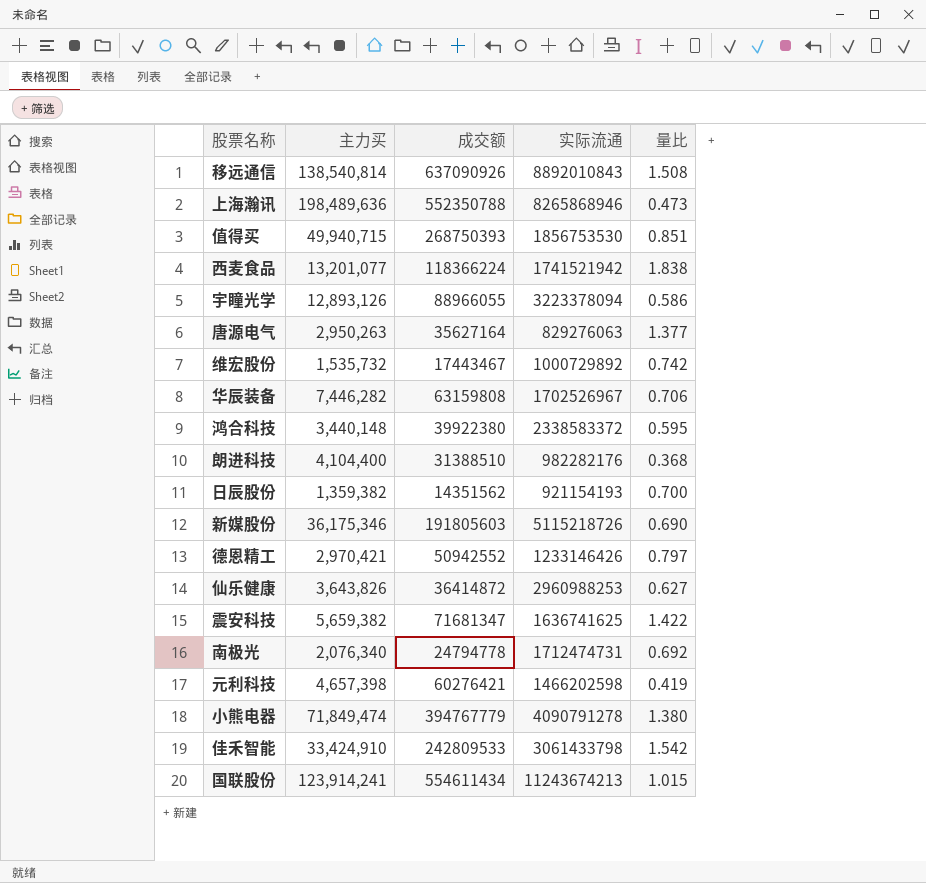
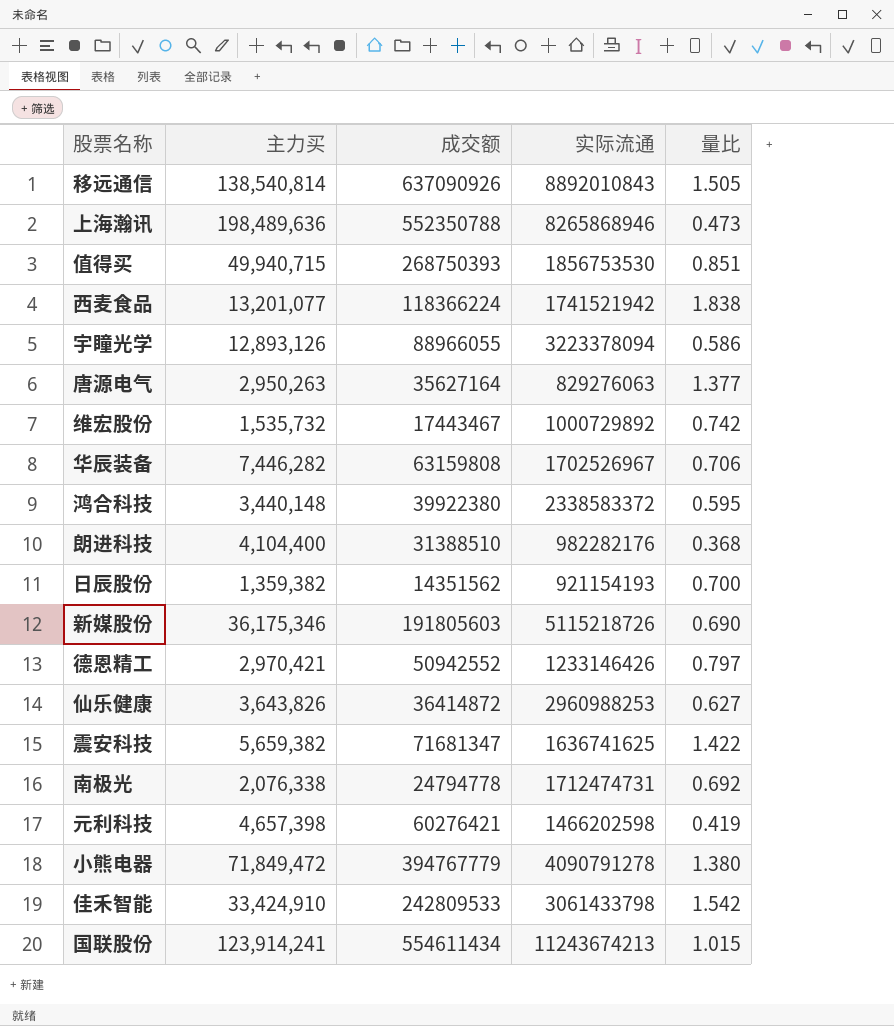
移远通信 | 量比: 1.508 -> 1.505
南极光 | 主力买: 2,076,340 -> 2,076,338
小熊电器 | 主力买: 71,849,474 -> 71,849,472

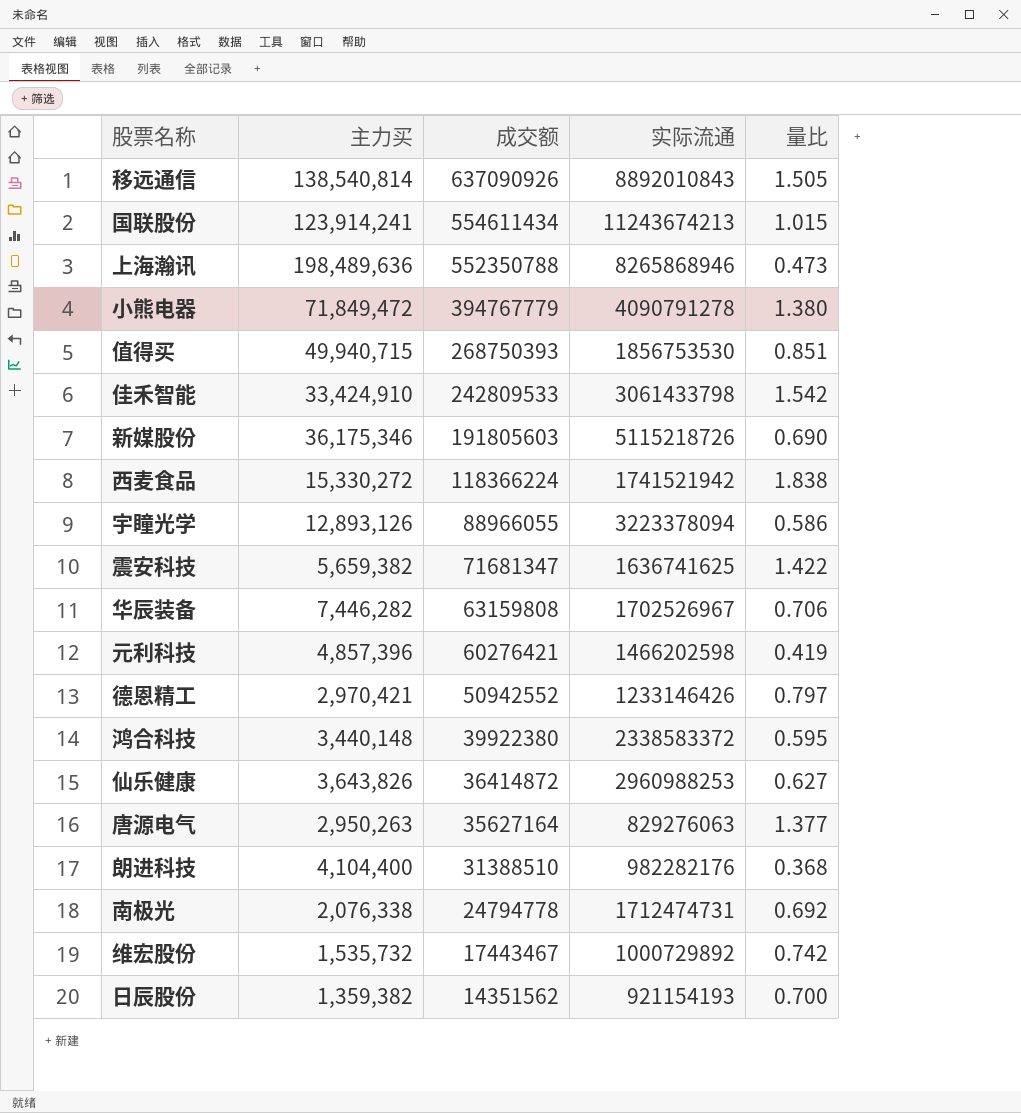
row order: none -> 成交额 descending
西麦食品 | 主力买: 13,201,077 -> 15,330,272
元利科技 | 主力买: 4,657,398 -> 4,857,396

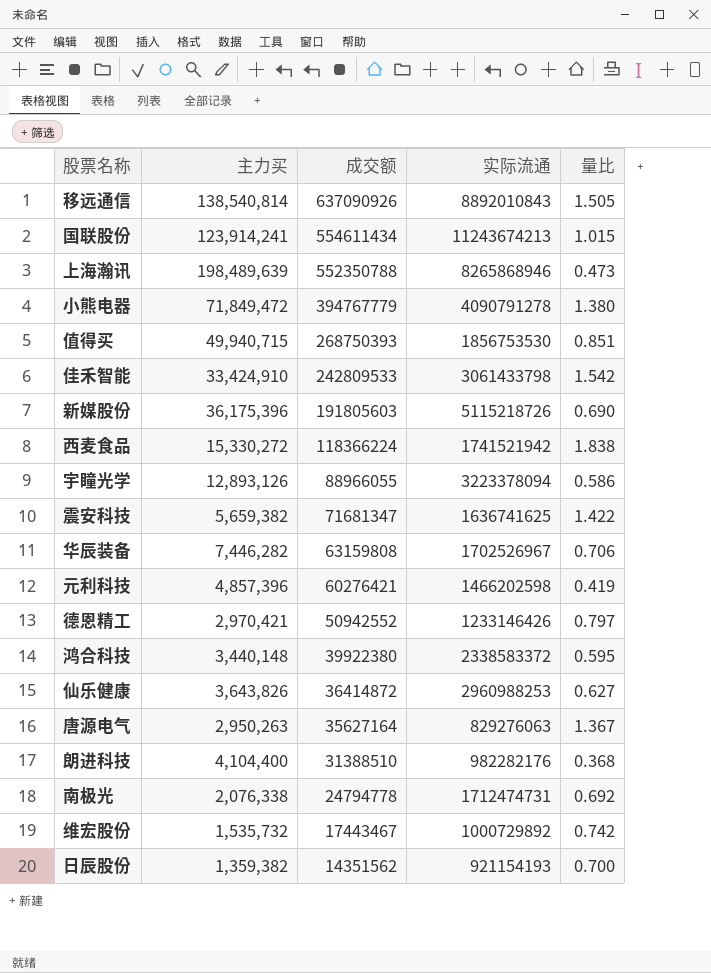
上海瀚讯 | 主力买: 198,489,636 -> 198,489,639
新媒股份 | 主力买: 36,175,346 -> 36,175,396
唐源电气 | 量比: 1.377 -> 1.367

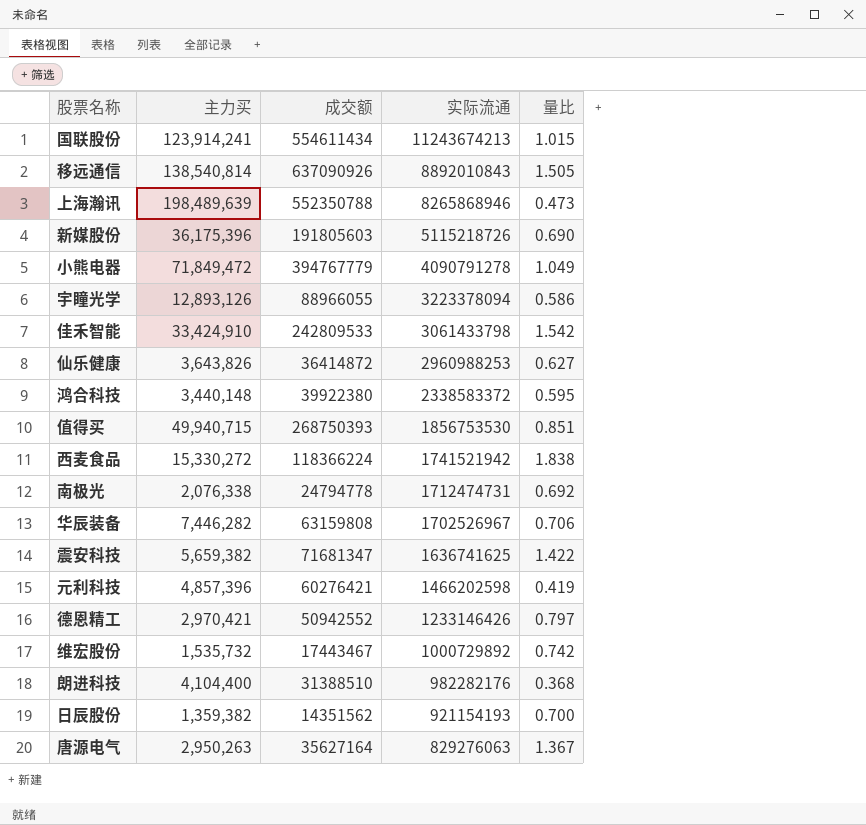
row order: 成交额 descending -> 实际流通 descending
小熊电器 | 量比: 1.380 -> 1.049

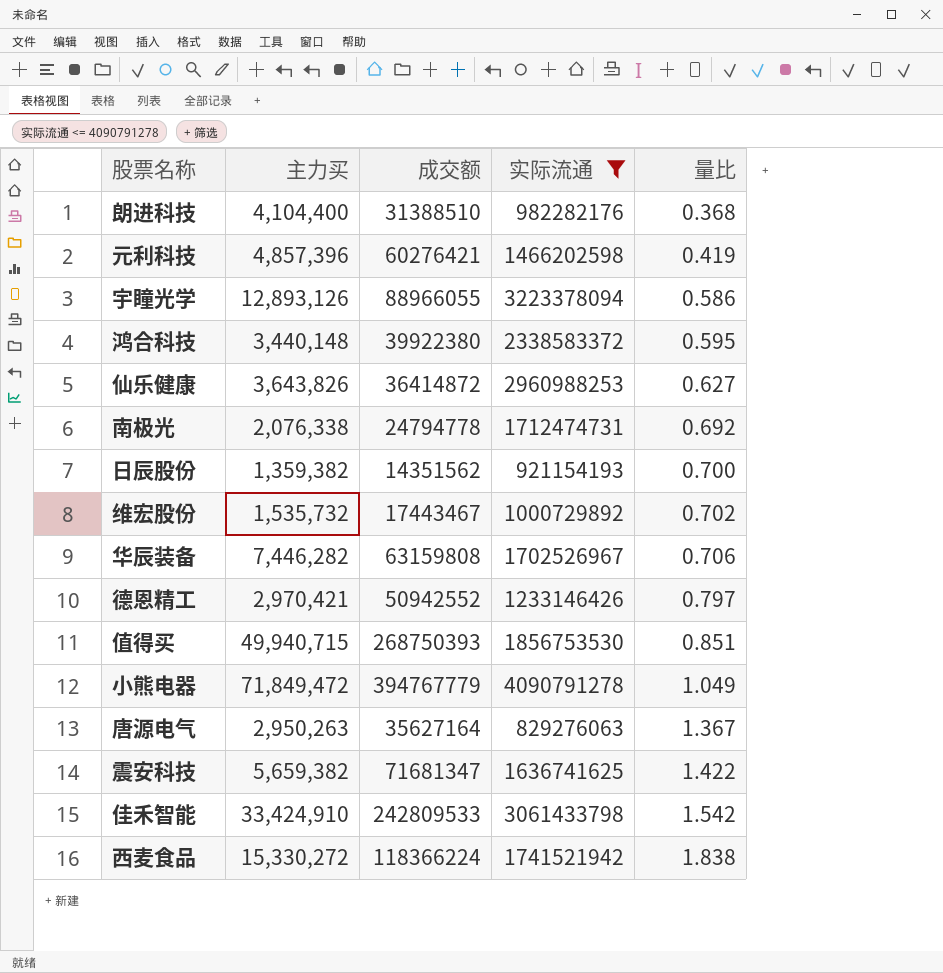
filter: none -> 实际流通 <= 4090791278
row order: 实际流通 descending -> 量比 ascending
维宏股份 | 量比: 0.742 -> 0.702

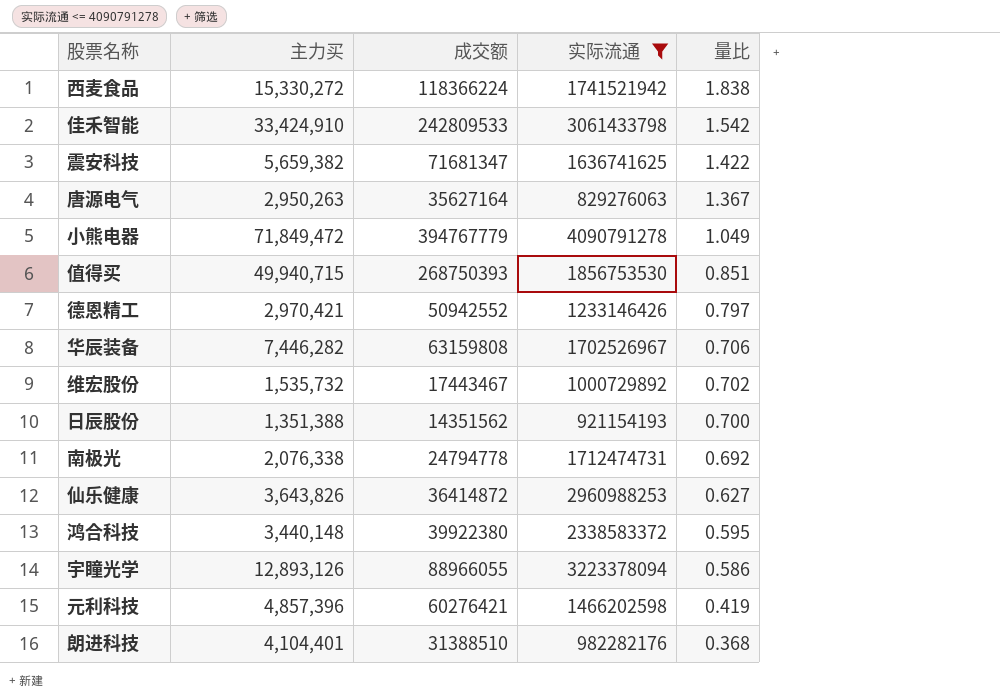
row order: 量比 ascending -> 量比 descending
日辰股份 | 主力买: 1,359,382 -> 1,351,388
朗进科技 | 主力买: 4,104,400 -> 4,104,401

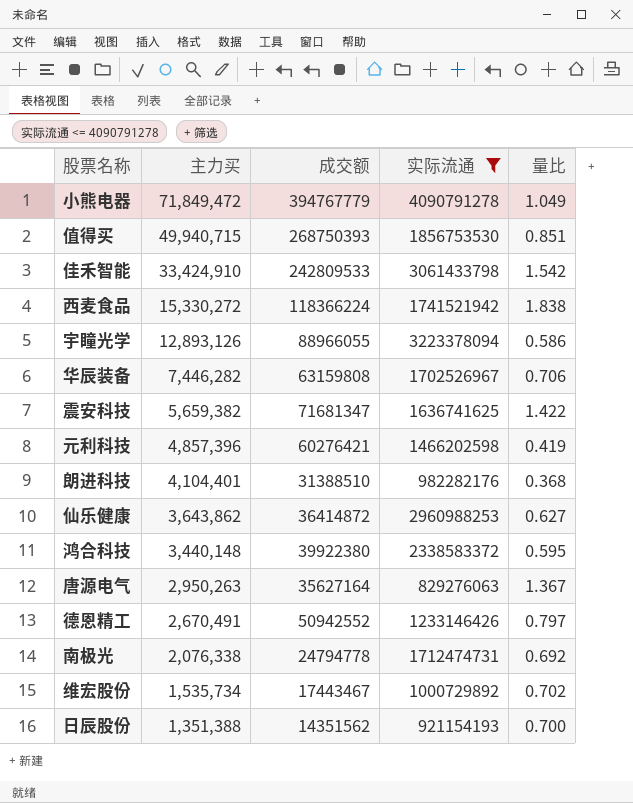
row order: 量比 descending -> 主力买 descending
仙乐健康 | 主力买: 3,643,826 -> 3,643,862
德恩精工 | 主力买: 2,970,421 -> 2,670,491
维宏股份 | 主力买: 1,535,732 -> 1,535,734

